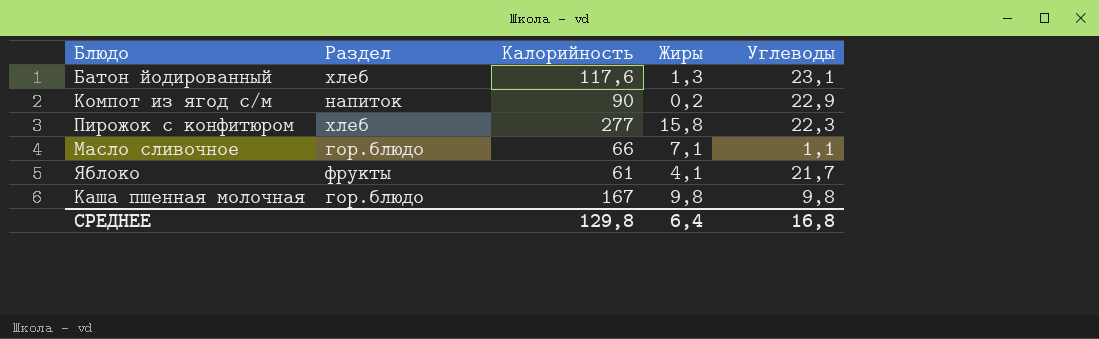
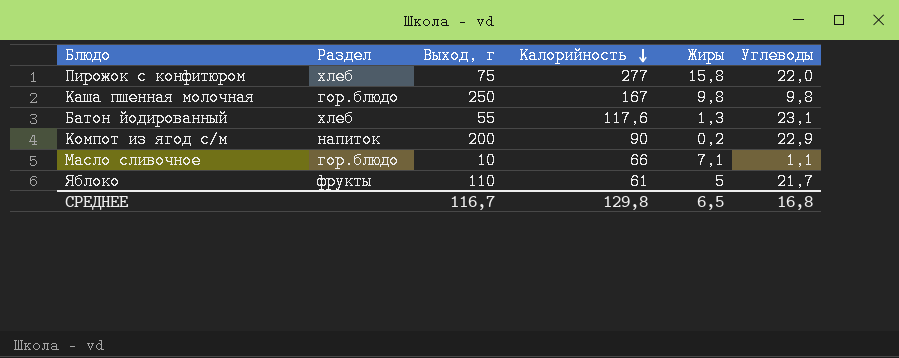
row order: none -> Калорийность descending
column Выход, г | position: none -> 3
Пирожок с конфитюром | Углеводы: 22,3 -> 22,0
Яблоко | Жиры: 4,1 -> 5
СРЕДНЕЕ | Жиры: 6,4 -> 6,5

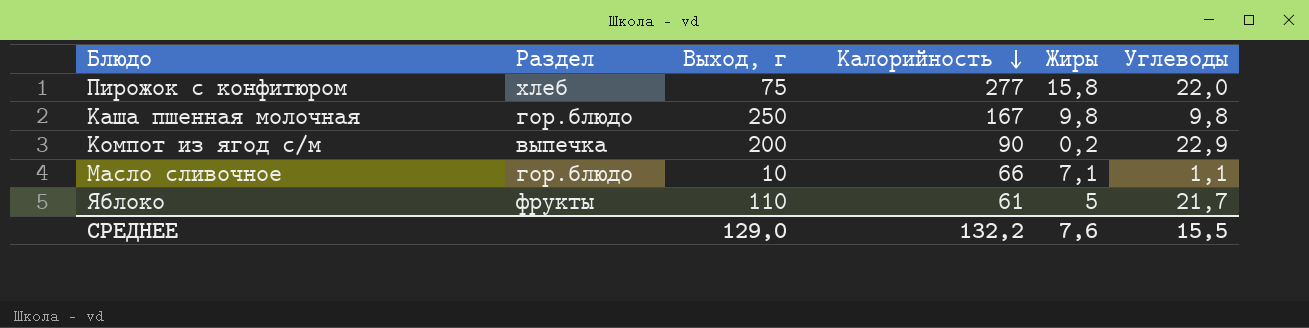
row Батон йодированный: хлеб | 55 | 117,6 | 1,3 | 23,1 -> none
Компот из ягод с/м | Раздел: напиток -> выпечка
СРЕДНЕЕ | Выход, г: 116,7 -> 129,0
СРЕДНЕЕ | Калорийность: 129,8 -> 132,2
СРЕДНЕЕ | Жиры: 6,5 -> 7,6
СРЕДНЕЕ | Углеводы: 16,8 -> 15,5

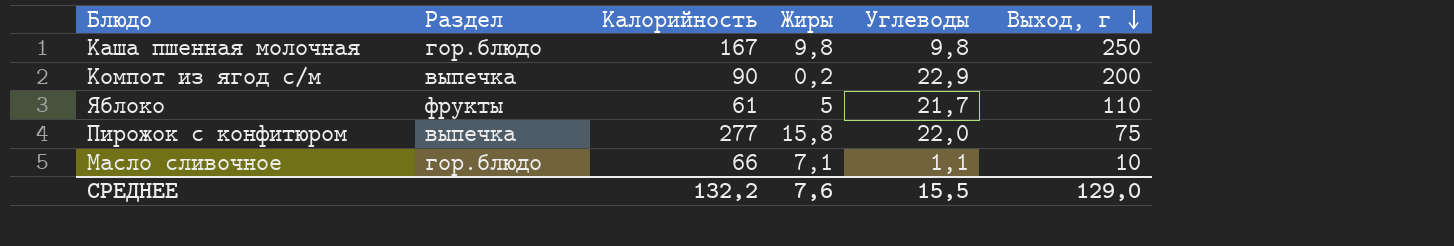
row order: Калорийность descending -> Выход, г descending
column Выход, г | position: 3 -> 6
Пирожок с конфитюром | Раздел: хлеб -> выпечка

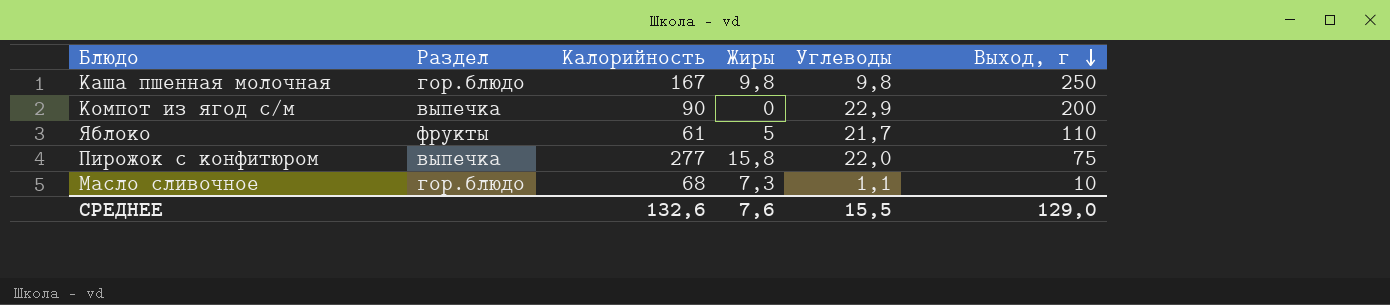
Компот из ягод с/м | Жиры: 0,2 -> 0
Масло сливочное | Калорийность: 66 -> 68
Масло сливочное | Жиры: 7,1 -> 7,3
СРЕДНЕЕ | Калорийность: 132,2 -> 132,6

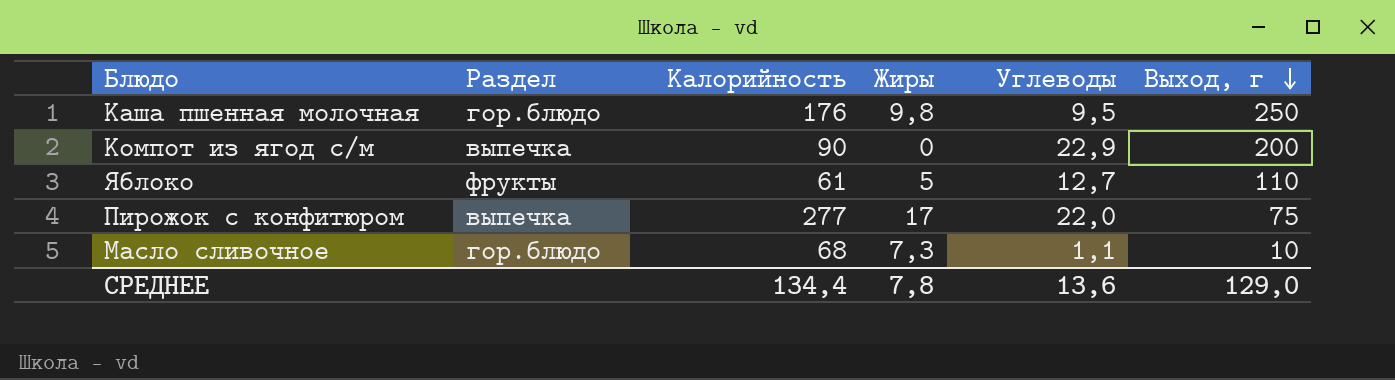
Каша пшенная молочная | Калорийность: 167 -> 176
Каша пшенная молочная | Углеводы: 9,8 -> 9,5
Яблоко | Углеводы: 21,7 -> 12,7
Пирожок с конфитюром | Жиры: 15,8 -> 17
СРЕДНЕЕ | Калорийность: 132,6 -> 134,4
СРЕДНЕЕ | Жиры: 7,6 -> 7,8
СРЕДНЕЕ | Углеводы: 15,5 -> 13,6

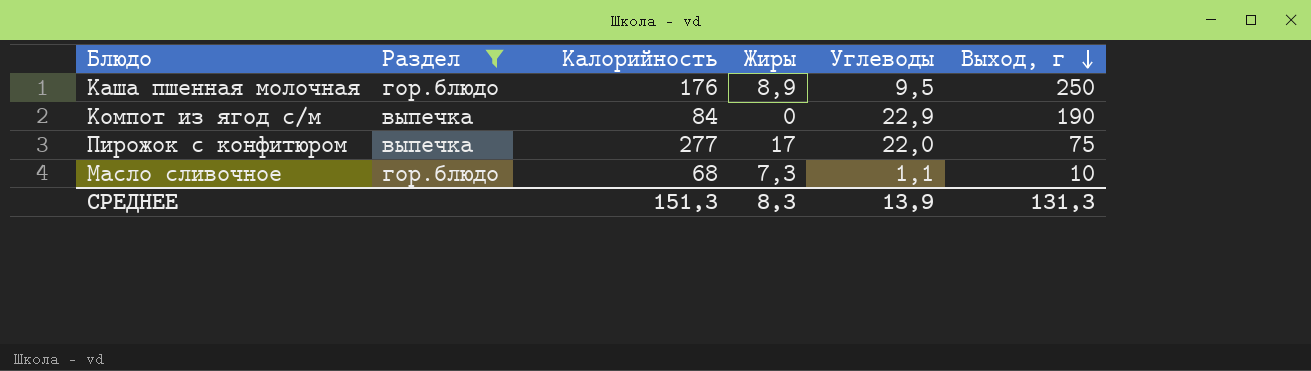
filter: none -> Раздел != фрукты
Каша пшенная молочная | Жиры: 9,8 -> 8,9
Компот из ягод с/м | Калорийность: 90 -> 84
Компот из ягод с/м | Выход, г: 200 -> 190
СРЕДНЕЕ | Калорийность: 134,4 -> 151,3
СРЕДНЕЕ | Жиры: 7,8 -> 8,3
СРЕДНЕЕ | Углеводы: 13,6 -> 13,9
СРЕДНЕЕ | Выход, г: 129,0 -> 131,3

